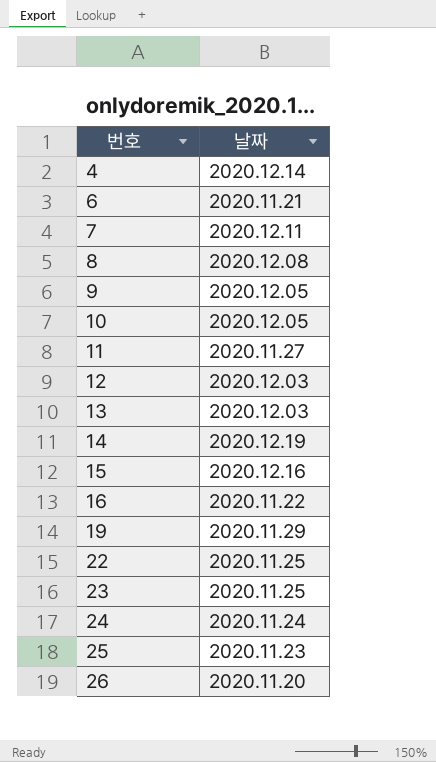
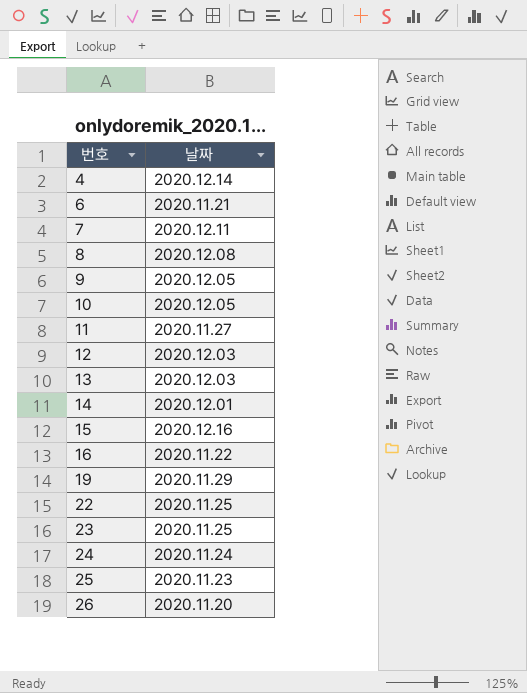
14 | 날짜: 2020.12.19 -> 2020.12.01

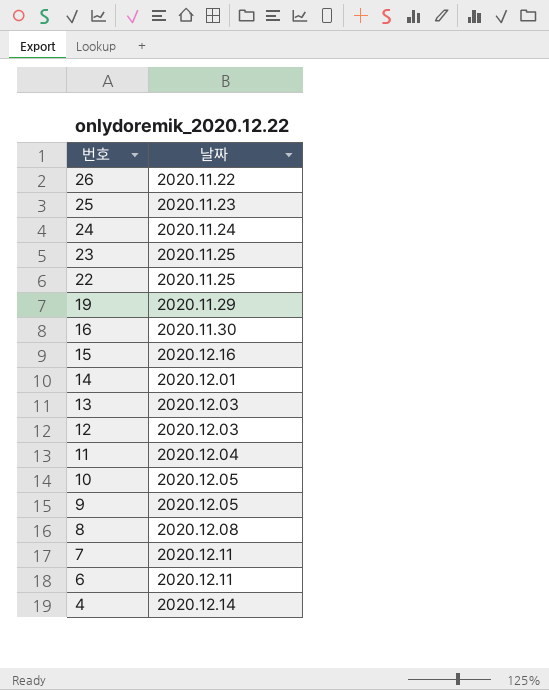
row order: 번호 ascending -> 번호 descending
26 | 날짜: 2020.11.20 -> 2020.11.22
16 | 날짜: 2020.11.22 -> 2020.11.30
11 | 날짜: 2020.11.27 -> 2020.12.04
6 | 날짜: 2020.11.21 -> 2020.12.11

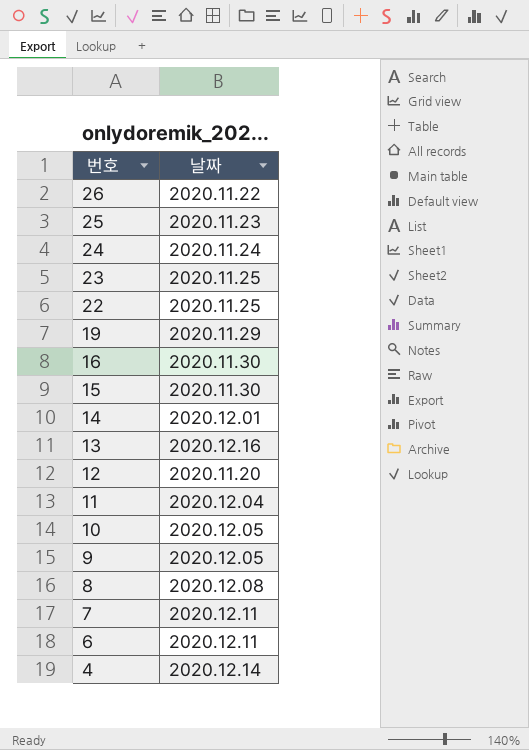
15 | 날짜: 2020.12.16 -> 2020.11.30
13 | 날짜: 2020.12.03 -> 2020.12.16
12 | 날짜: 2020.12.03 -> 2020.11.20

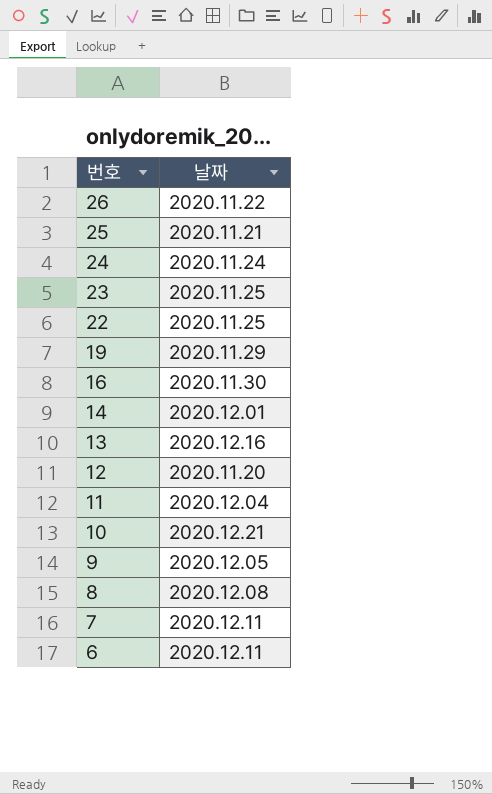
row 15: 2020.11.30 -> none
row 4: 2020.12.14 -> none
25 | 날짜: 2020.11.23 -> 2020.11.21
10 | 날짜: 2020.12.05 -> 2020.12.21

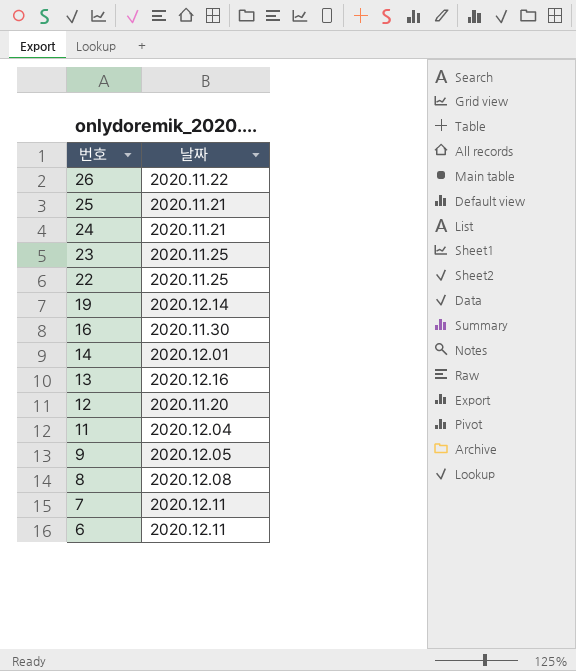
row 10: 2020.12.21 -> none
24 | 날짜: 2020.11.24 -> 2020.11.21
19 | 날짜: 2020.11.29 -> 2020.12.14

